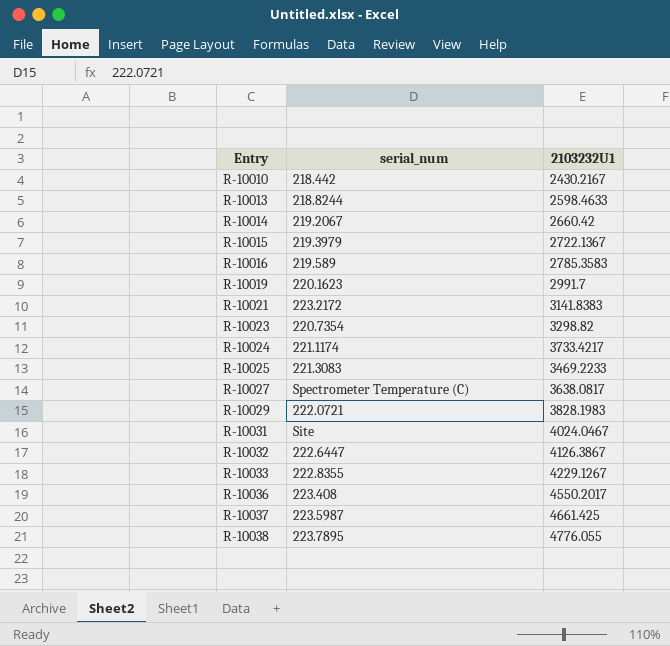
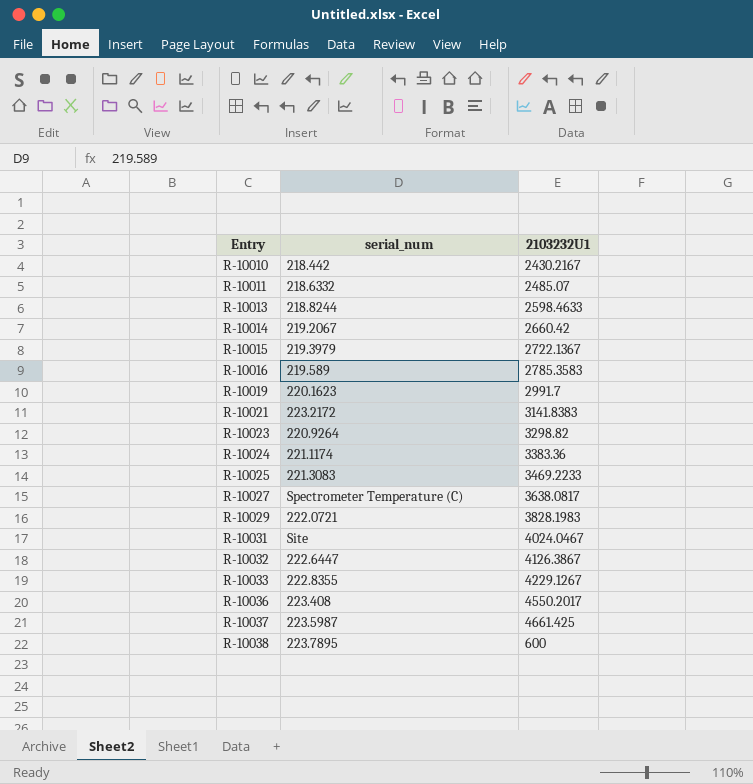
row R-10011: none -> 218.6332 | 2485.07
R-10023 | serial_num: 220.7354 -> 220.9264
R-10024 | 2103232U1: 3733.4217 -> 3383.36
R-10038 | 2103232U1: 4776.055 -> 600

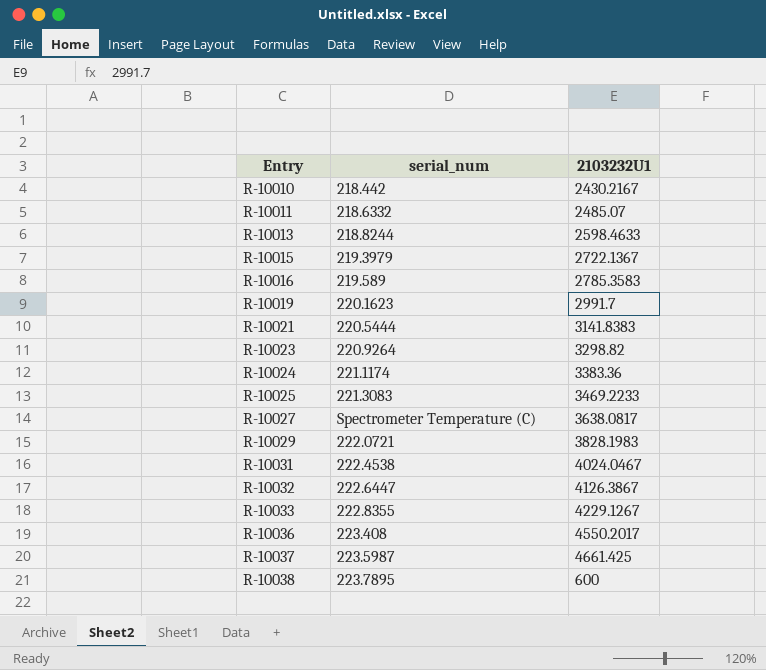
row R-10014: 219.2067 | 2660.42 -> none
R-10021 | serial_num: 223.2172 -> 220.5444
R-10031 | serial_num: Site -> 222.4538

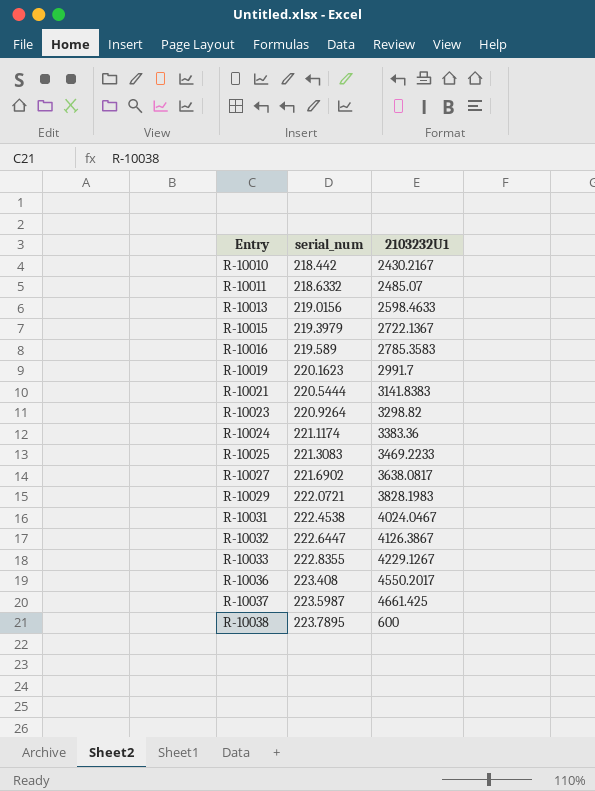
R-10013 | serial_num: 218.8244 -> 219.0156
R-10027 | serial_num: Spectrometer Temperature (C) -> 221.6902

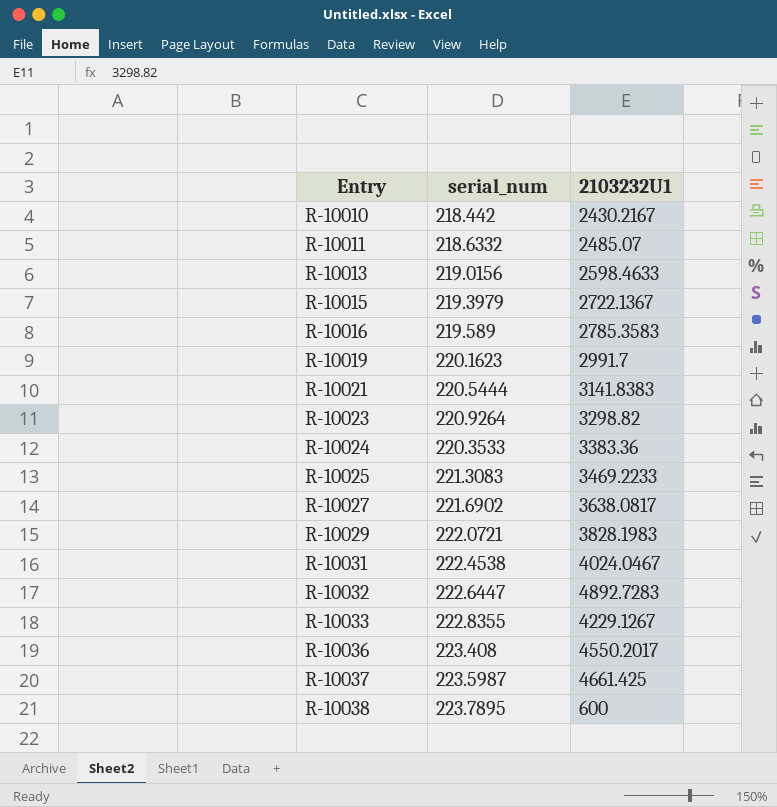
R-10024 | serial_num: 221.1174 -> 220.3533
R-10032 | 2103232U1: 4126.3867 -> 4892.7283

